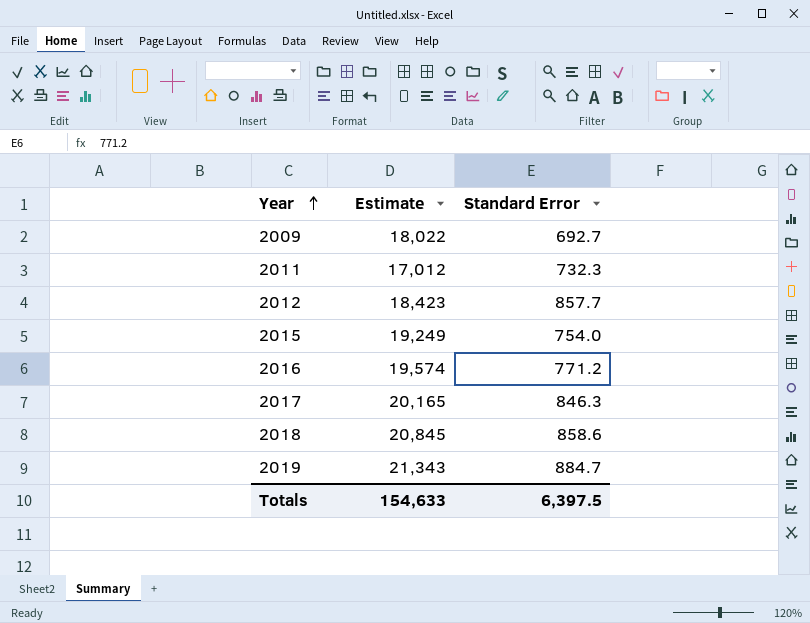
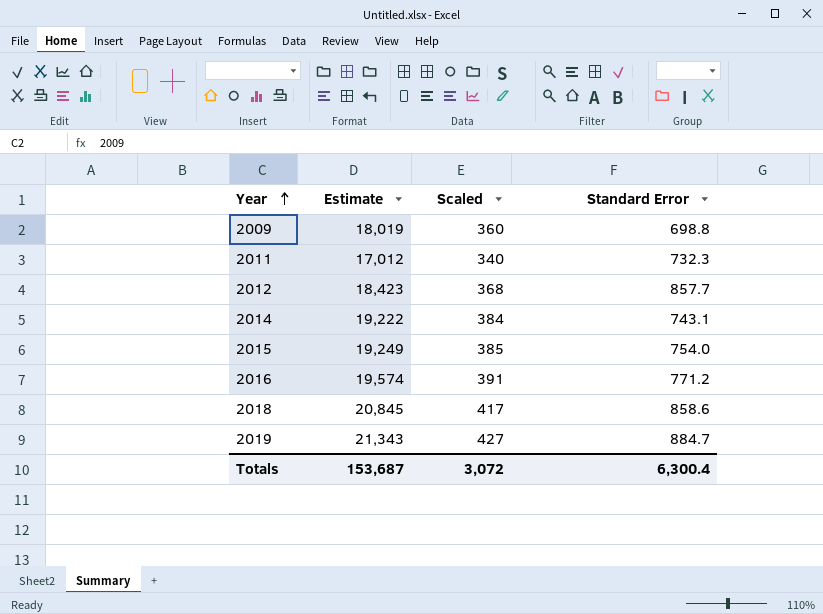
column Scaled | formula: none -> [Estimate] * 0.02
row 2017: 20,165 | 846.3 -> none
2009 | Estimate: 18,022 -> 18,019
2009 | Standard Error: 692.7 -> 698.8
row 2014: none -> 19,222 | 384 | 743.1
Totals | Estimate: 154,633 -> 153,687
Totals | Standard Error: 6,397.5 -> 6,300.4

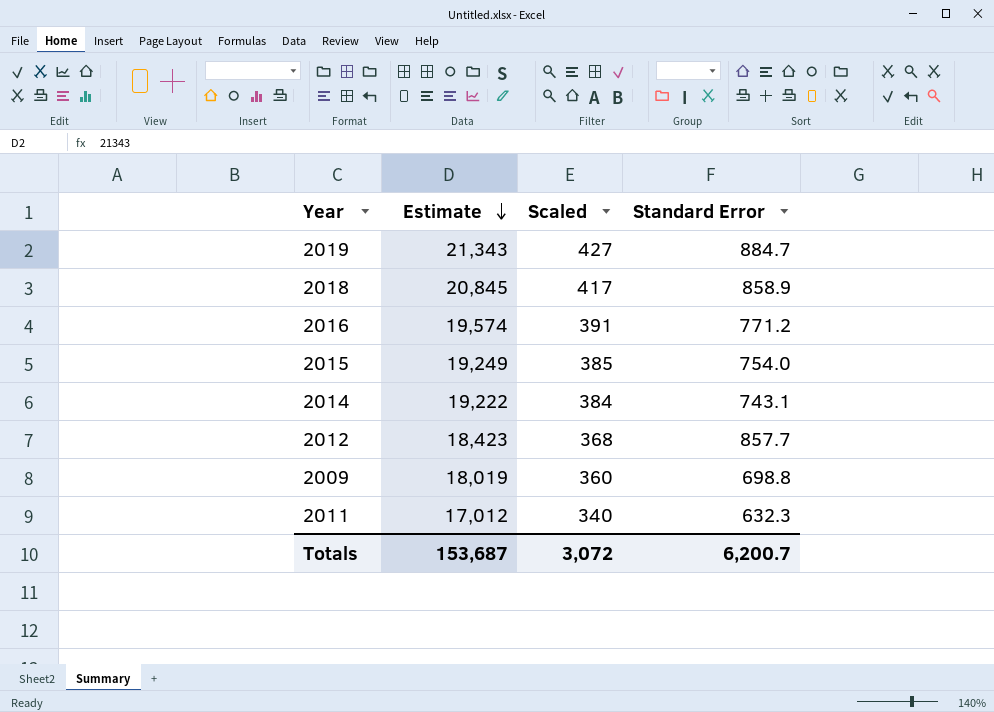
row order: Year ascending -> Estimate descending
2018 | Standard Error: 858.6 -> 858.9
2011 | Standard Error: 732.3 -> 632.3
Totals | Standard Error: 6,300.4 -> 6,200.7

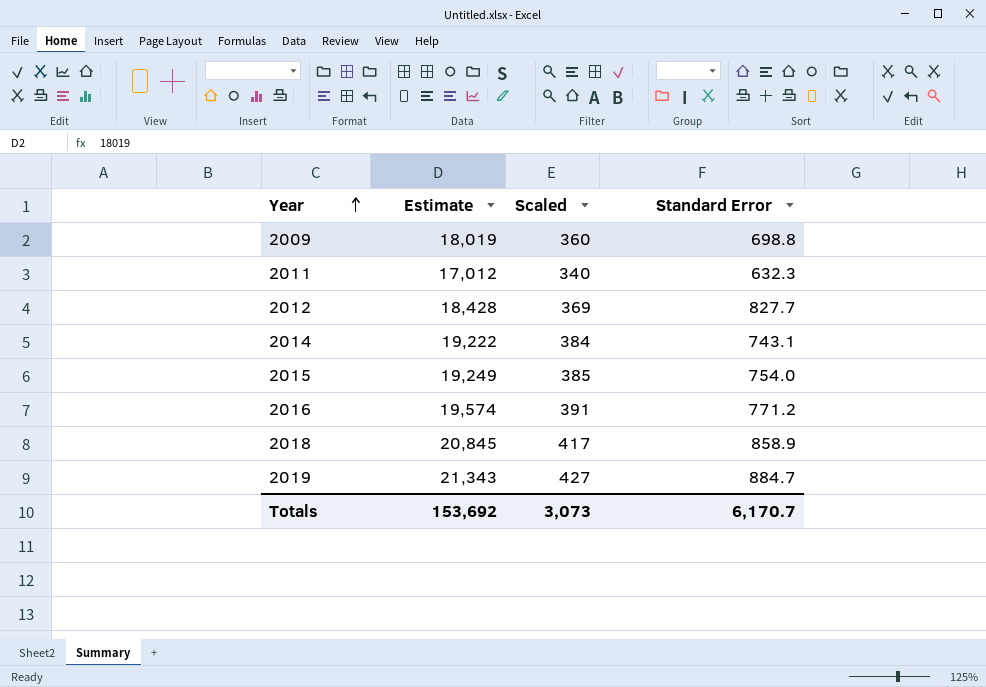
row order: Estimate descending -> Year ascending
2012 | Estimate: 18,423 -> 18,428
2012 | Scaled: 368 -> 369
2012 | Standard Error: 857.7 -> 827.7
Totals | Estimate: 153,687 -> 153,692
Totals | Scaled: 3,072 -> 3,073
Totals | Standard Error: 6,200.7 -> 6,170.7

